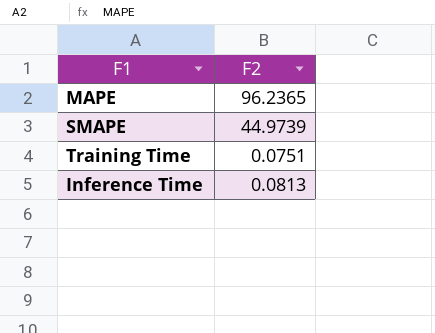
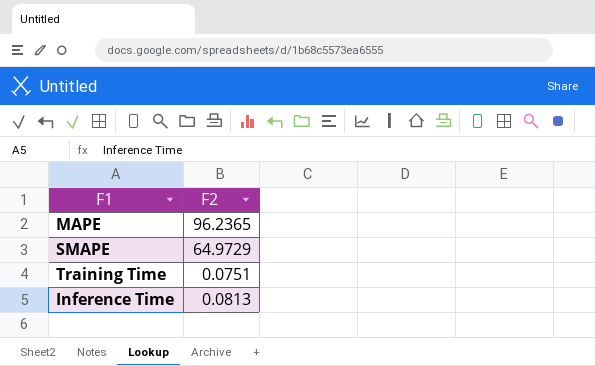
SMAPE | F2: 44.9739 -> 64.9729

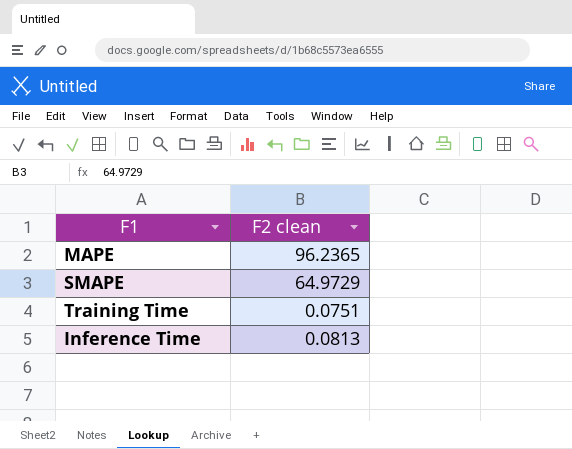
column name: F2 -> F2 clean

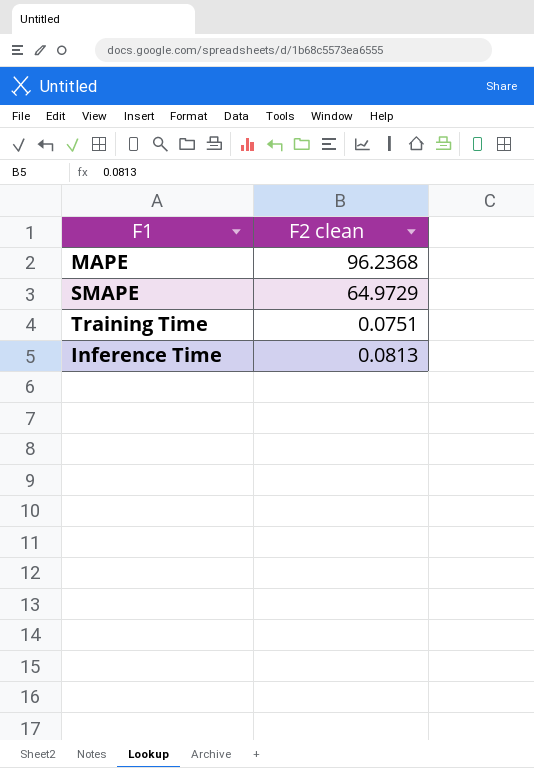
MAPE | F2 clean: 96.2365 -> 96.2368

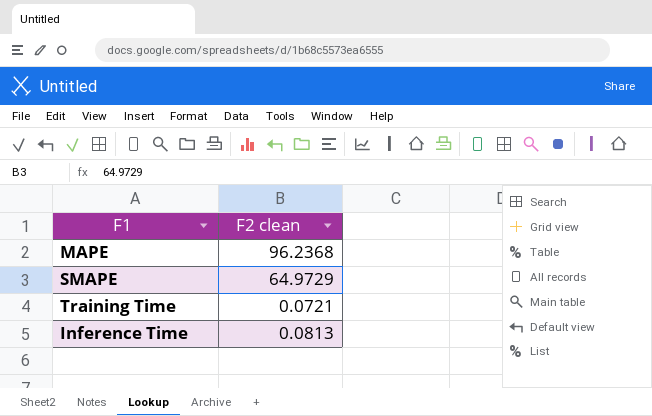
Training Time | F2 clean: 0.0751 -> 0.0721

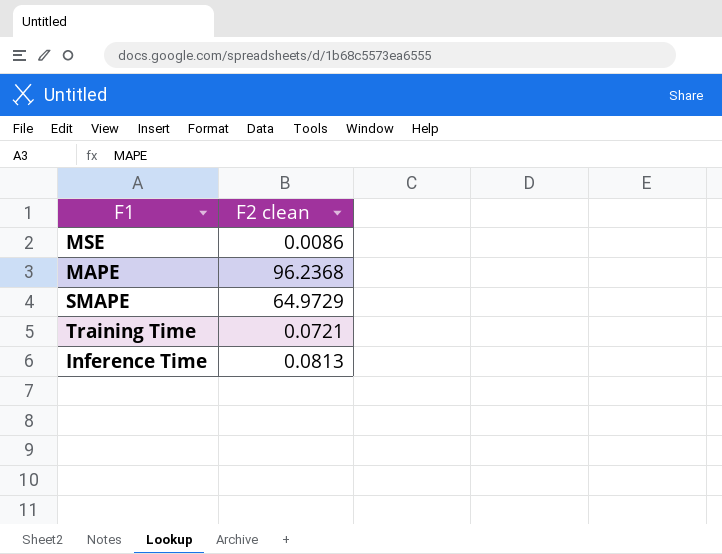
row MSE: none -> 0.0086

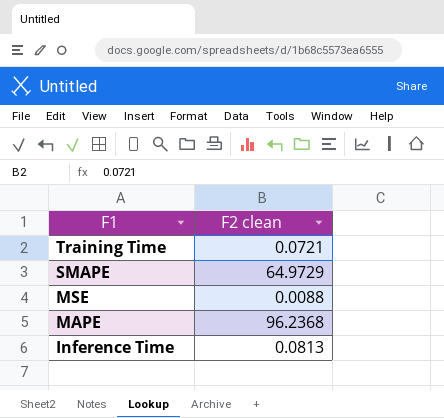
row order: none -> F1 descending
MSE | F2 clean: 0.0086 -> 0.0088

